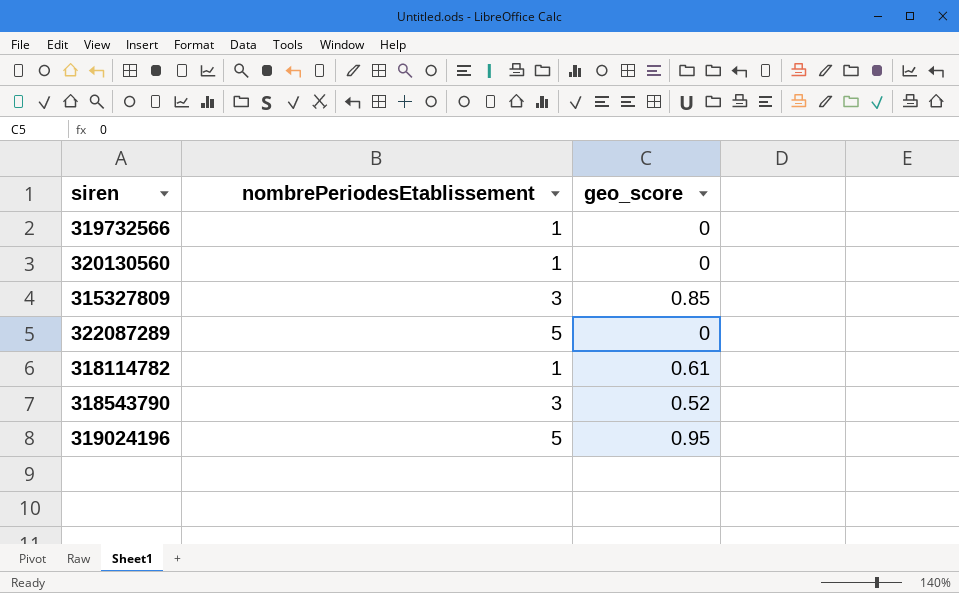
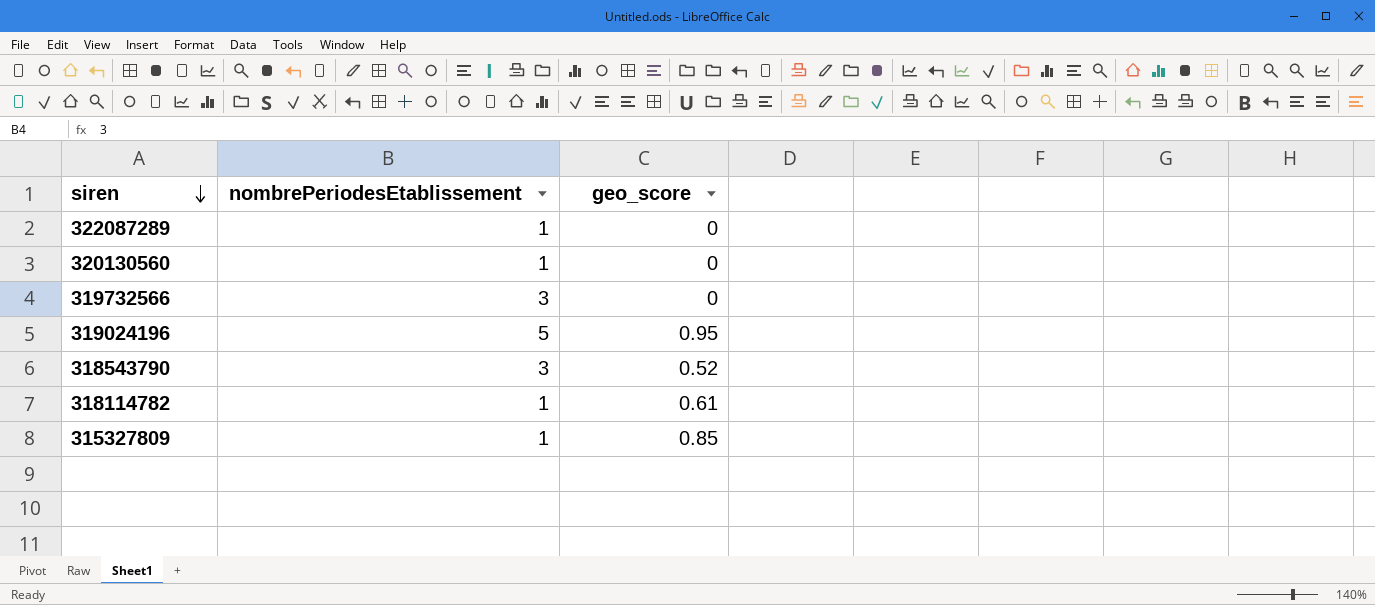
row order: none -> siren descending
322087289 | nombrePeriodesEtablissement: 5 -> 1
319732566 | nombrePeriodesEtablissement: 1 -> 3
315327809 | nombrePeriodesEtablissement: 3 -> 1

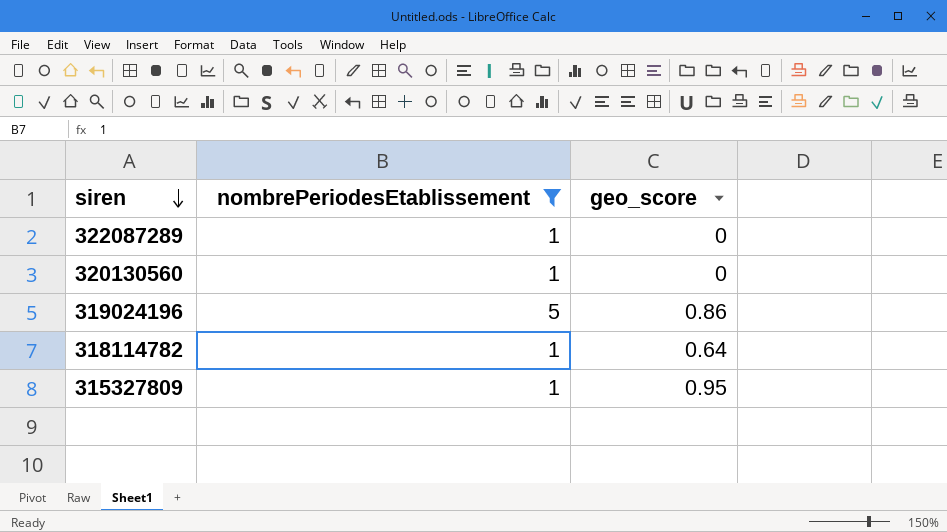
filter: none -> nombrePeriodesEtablissement != 3
319024196 | geo_score: 0.95 -> 0.86
318114782 | geo_score: 0.61 -> 0.64
315327809 | geo_score: 0.85 -> 0.95

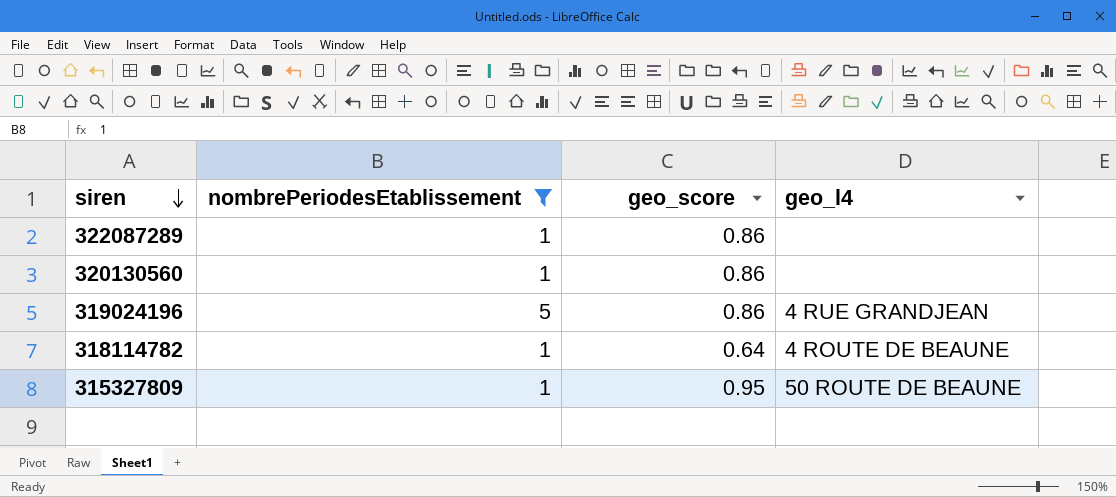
column geo_l4 | position: none -> 4
322087289 | geo_score: 0 -> 0.86
320130560 | geo_score: 0 -> 0.86

